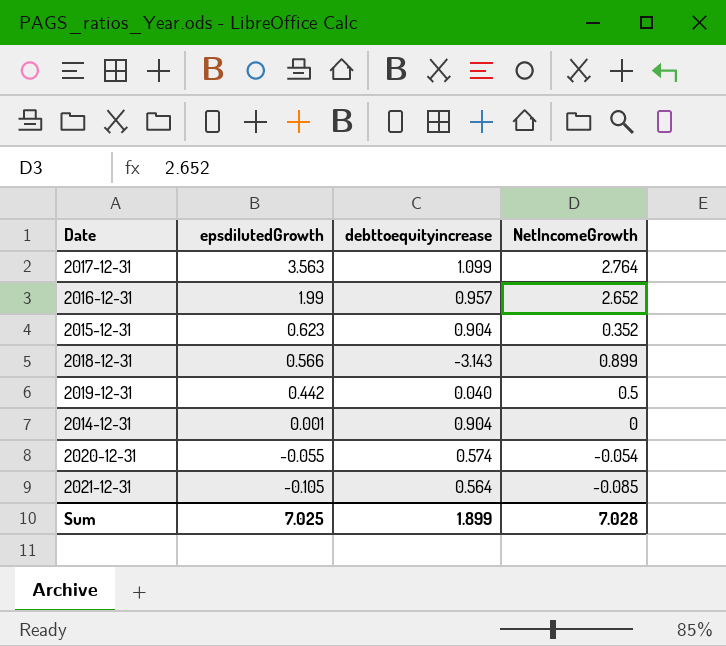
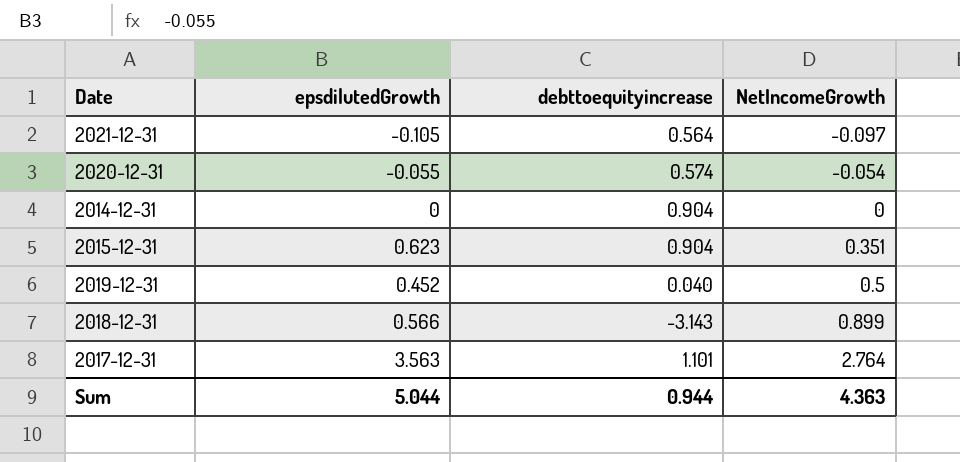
row order: epsdilutedGrowth descending -> NetIncomeGrowth ascending
row 2016-12-31: 1.99 | 0.957 | 2.652 -> none
2021-12-31 | NetIncomeGrowth: -0.085 -> -0.097
2014-12-31 | epsdilutedGrowth: 0.001 -> 0
2015-12-31 | NetIncomeGrowth: 0.352 -> 0.351
2019-12-31 | epsdilutedGrowth: 0.442 -> 0.452
2017-12-31 | debttoequityincrease: 1.099 -> 1.101
Sum | epsdilutedGrowth: 7.025 -> 5.044
Sum | debttoequityincrease: 1.899 -> 0.944
Sum | NetIncomeGrowth: 7.028 -> 4.363

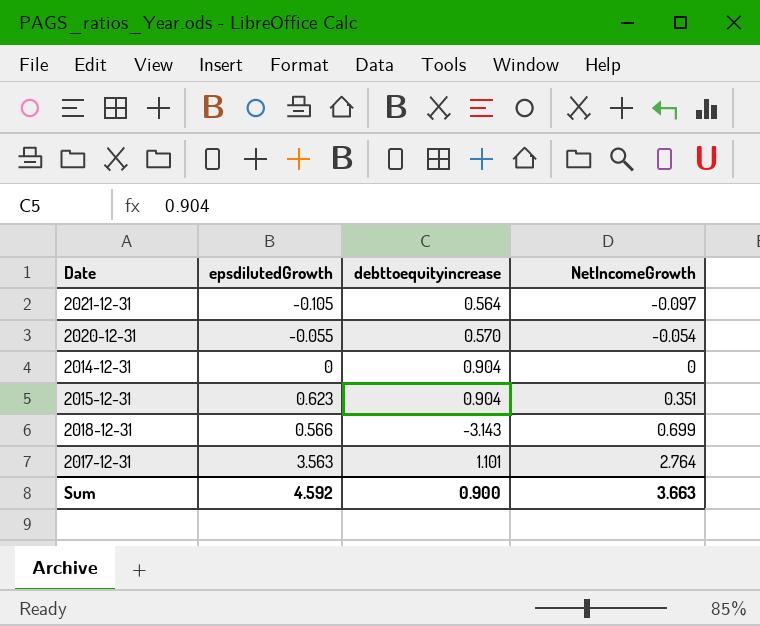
row 2019-12-31: 0.452 | 0.040 | 0.5 -> none
2020-12-31 | debttoequityincrease: 0.574 -> 0.570
2018-12-31 | NetIncomeGrowth: 0.899 -> 0.699
Sum | epsdilutedGrowth: 5.044 -> 4.592
Sum | debttoequityincrease: 0.944 -> 0.900
Sum | NetIncomeGrowth: 4.363 -> 3.663

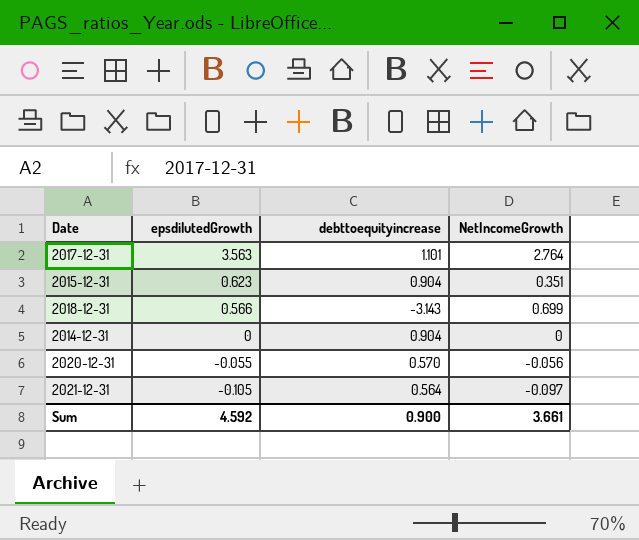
row order: NetIncomeGrowth ascending -> epsdilutedGrowth descending
2020-12-31 | NetIncomeGrowth: -0.054 -> -0.056
Sum | NetIncomeGrowth: 3.663 -> 3.661

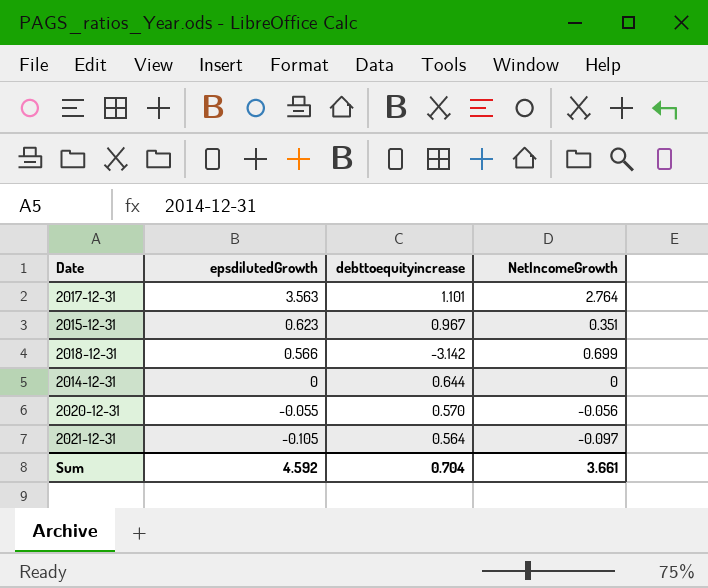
2015-12-31 | debttoequityincrease: 0.904 -> 0.967
2018-12-31 | debttoequityincrease: -3.143 -> -3.142
2014-12-31 | debttoequityincrease: 0.904 -> 0.644
Sum | debttoequityincrease: 0.900 -> 0.704

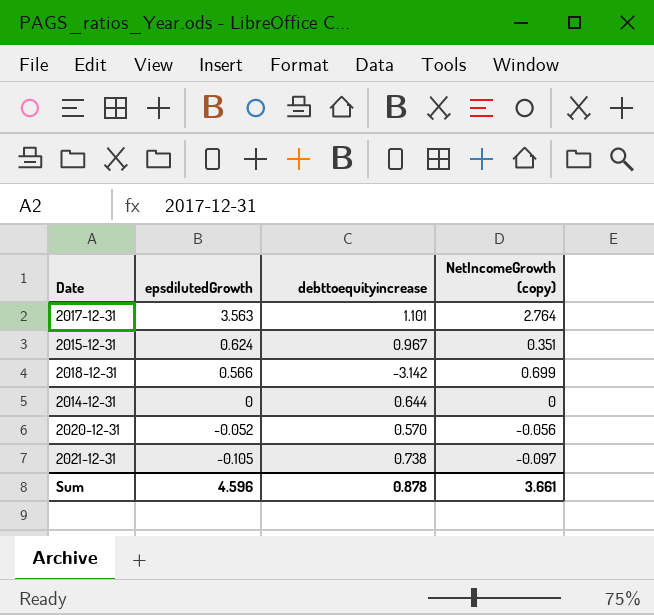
column name: NetIncomeGrowth -> NetIncomeGrowth (copy)
2015-12-31 | epsdilutedGrowth: 0.623 -> 0.624
2020-12-31 | epsdilutedGrowth: -0.055 -> -0.052
2021-12-31 | debttoequityincrease: 0.564 -> 0.738
Sum | epsdilutedGrowth: 4.592 -> 4.596
Sum | debttoequityincrease: 0.704 -> 0.878

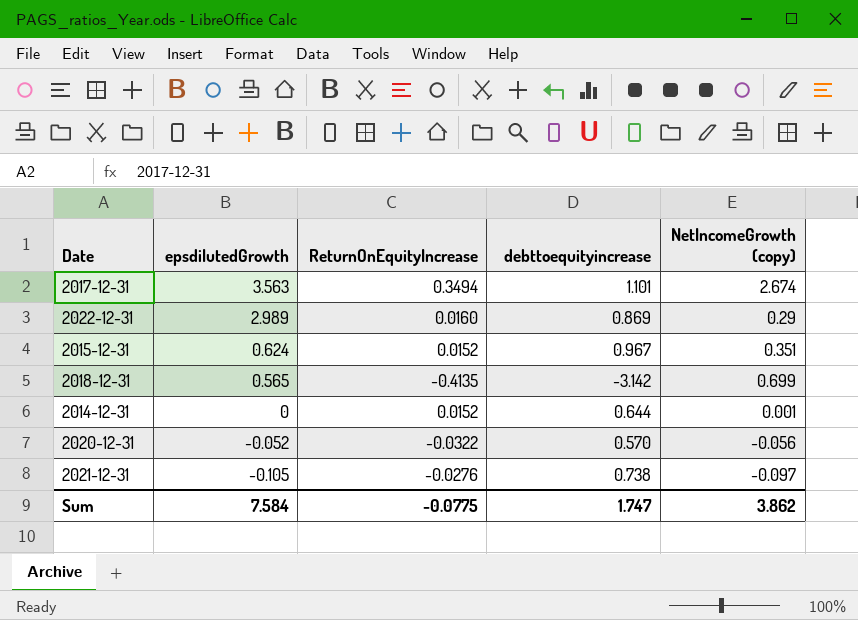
column ReturnOnEquityIncrease | position: none -> 3
2017-12-31 | NetIncomeGrowth (copy): 2.764 -> 2.674
row 2022-12-31: none -> 2.989 | 0.0160 | 0.869 | 0.29
2018-12-31 | epsdilutedGrowth: 0.566 -> 0.565
2014-12-31 | NetIncomeGrowth (copy): 0 -> 0.001
Sum | epsdilutedGrowth: 4.596 -> 7.584
Sum | debttoequityincrease: 0.878 -> 1.747
Sum | NetIncomeGrowth (copy): 3.661 -> 3.862

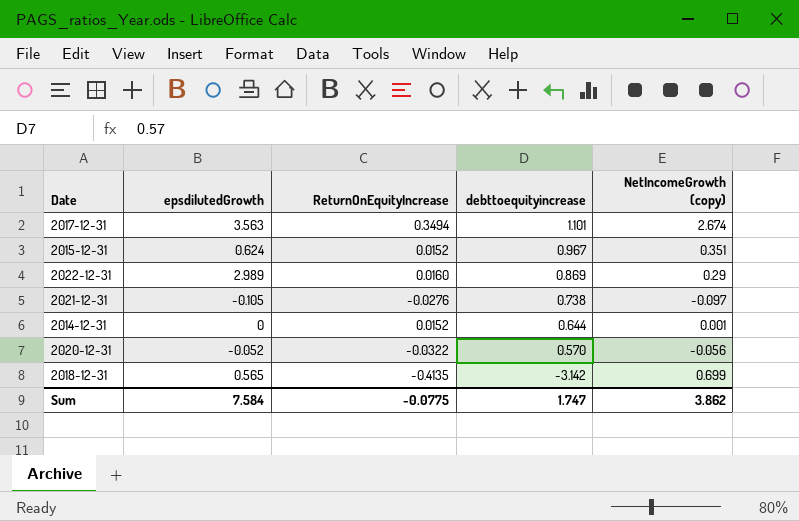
row order: epsdilutedGrowth descending -> debttoequityincrease descending

